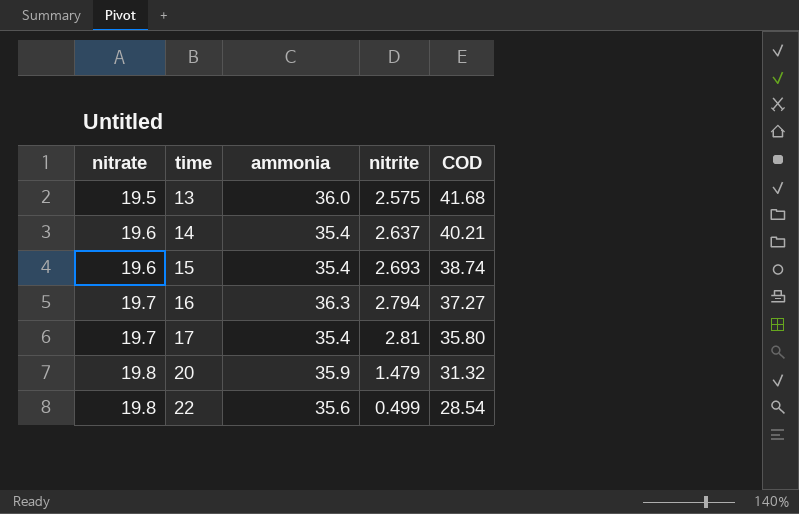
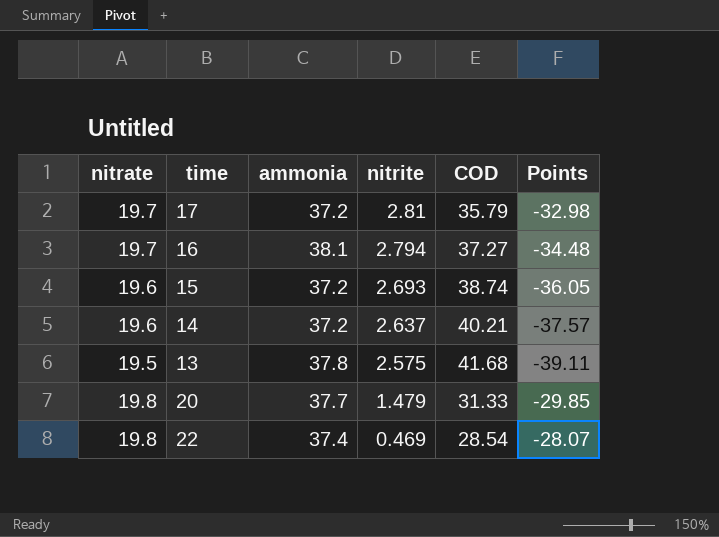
row order: nitrate ascending -> nitrite descending
column Points | formula: none -> [nitrite] - [COD]
17 | ammonia: 35.4 -> 37.2
17 | COD: 35.80 -> 35.79
16 | ammonia: 36.3 -> 38.1
15 | ammonia: 35.4 -> 37.2
14 | ammonia: 35.4 -> 37.2
13 | ammonia: 36.0 -> 37.8
20 | ammonia: 35.9 -> 37.7
20 | COD: 31.32 -> 31.33
22 | ammonia: 35.6 -> 37.4
22 | nitrite: 0.499 -> 0.469

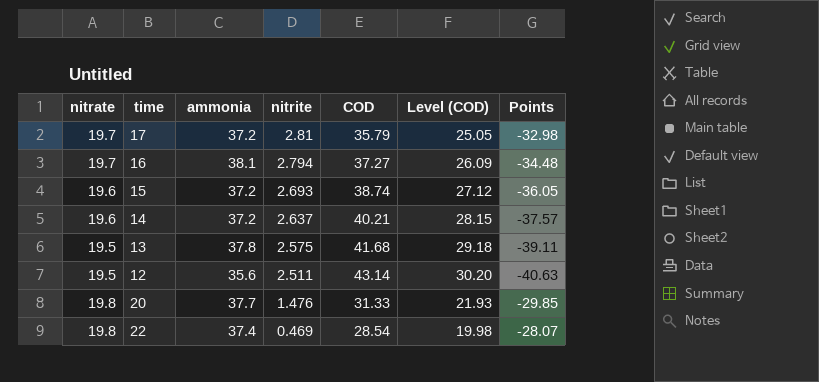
column Level (COD) | formula: none -> [COD] * 0.7
row 12: none -> 19.5 | 35.6 | 2.511 | 43.14 | 30.20 | -40.63
20 | nitrite: 1.479 -> 1.476

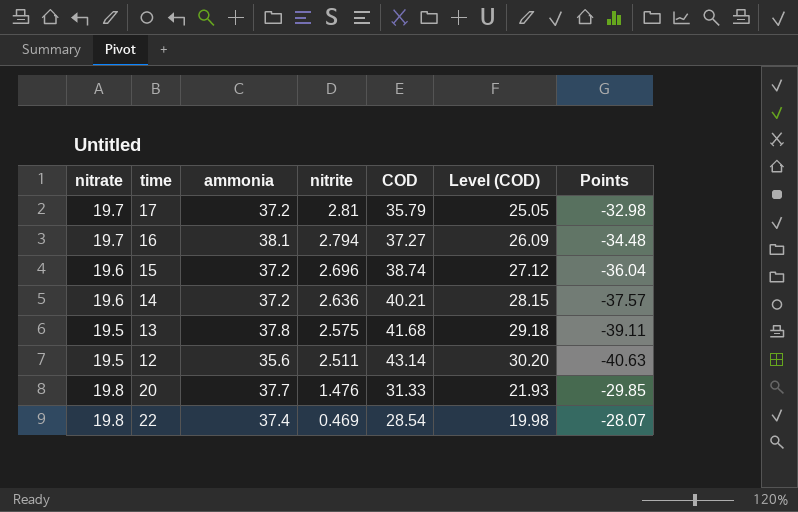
15 | nitrite: 2.693 -> 2.696
15 | Points: -36.05 -> -36.04
14 | nitrite: 2.637 -> 2.636

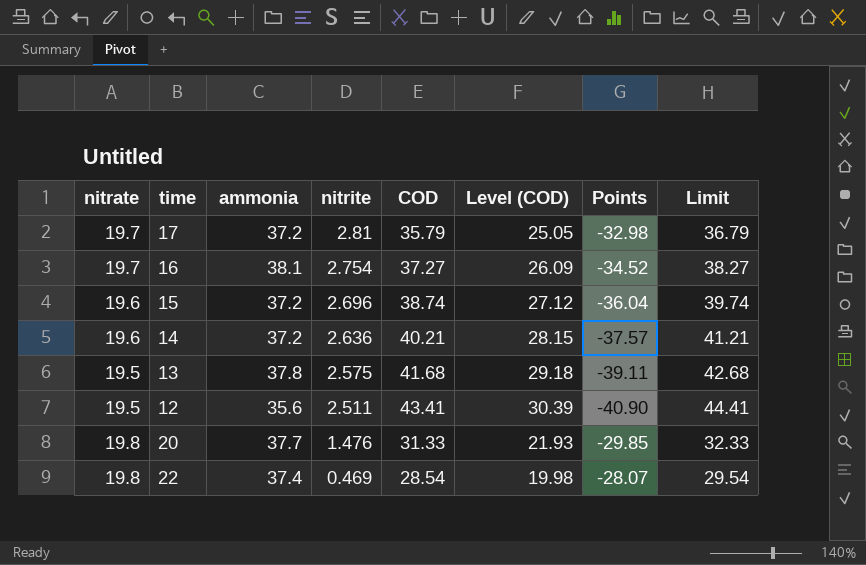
column Limit | formula: none -> [COD] + 1
16 | nitrite: 2.794 -> 2.754
16 | Points: -34.48 -> -34.52
12 | COD: 43.14 -> 43.41
12 | Level (COD): 30.20 -> 30.39
12 | Points: -40.63 -> -40.90

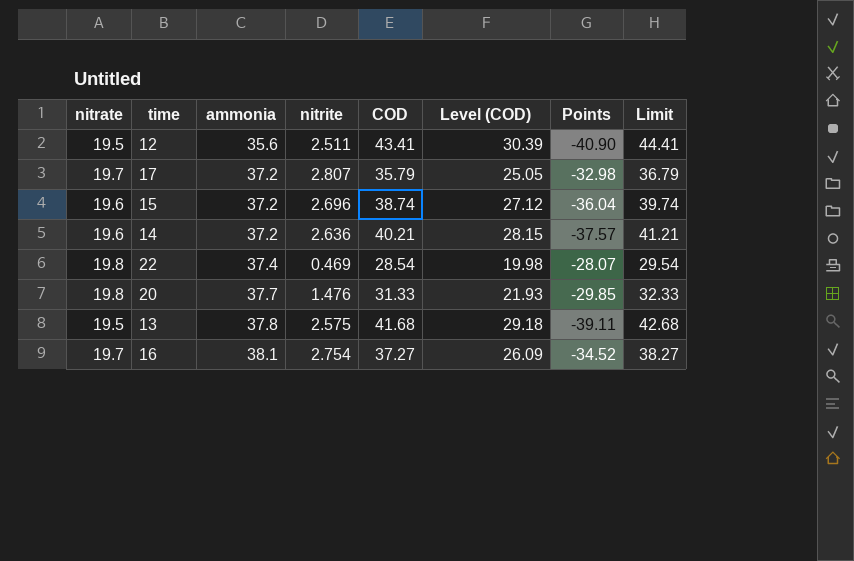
row order: nitrite descending -> ammonia ascending
17 | nitrite: 2.81 -> 2.807

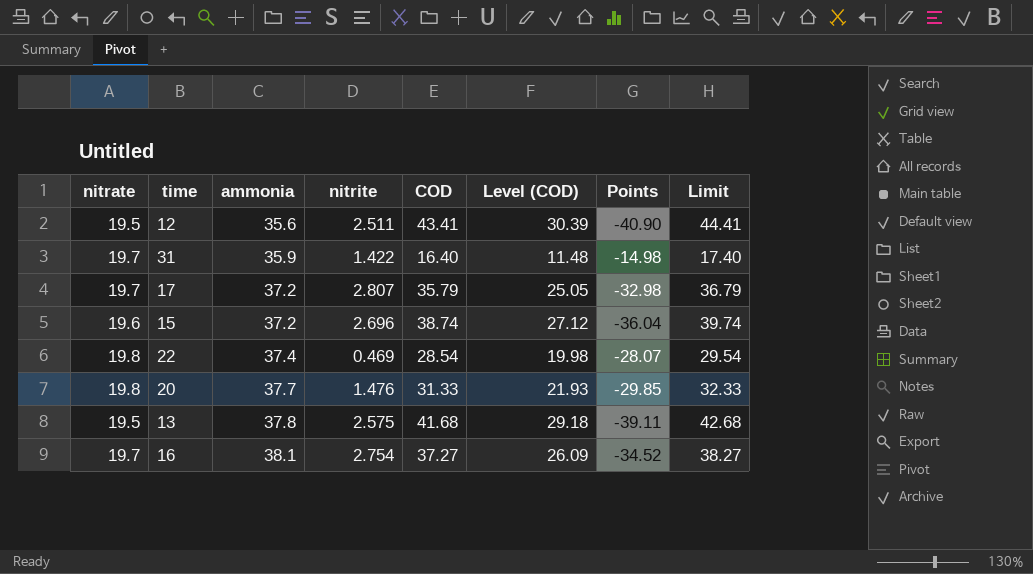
row 14: 19.6 | 37.2 | 2.636 | 40.21 | 28.15 | -37.57 | 41.21 -> none
row 31: none -> 19.7 | 35.9 | 1.422 | 16.40 | 11.48 | -14.98 | 17.40

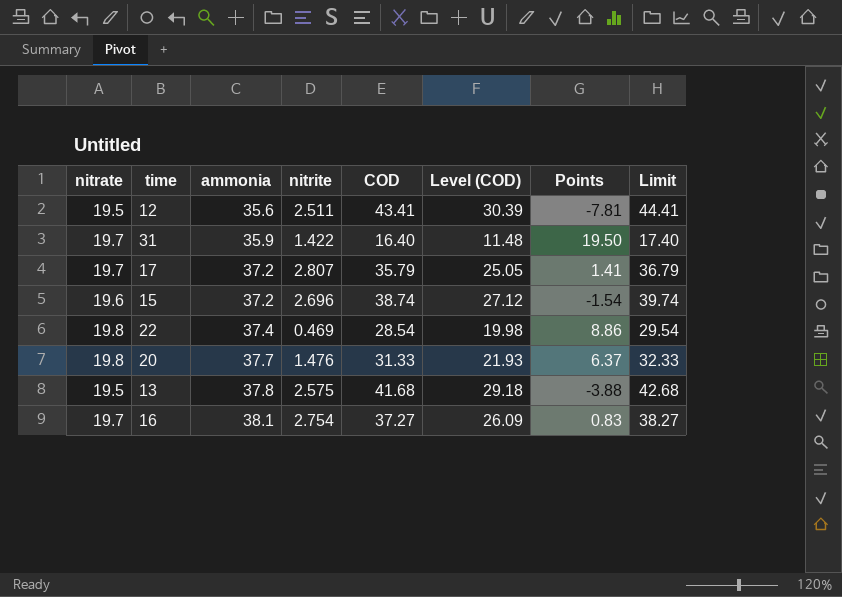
column Points | formula: [nitrite] - [COD] -> [ammonia] - [COD]

